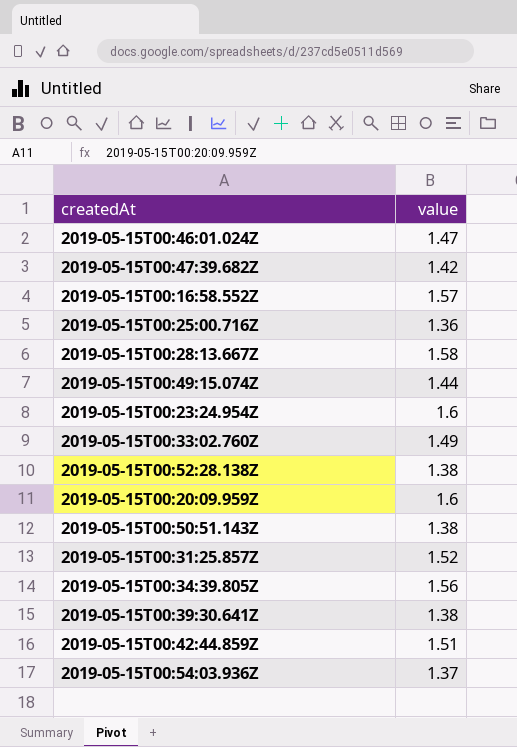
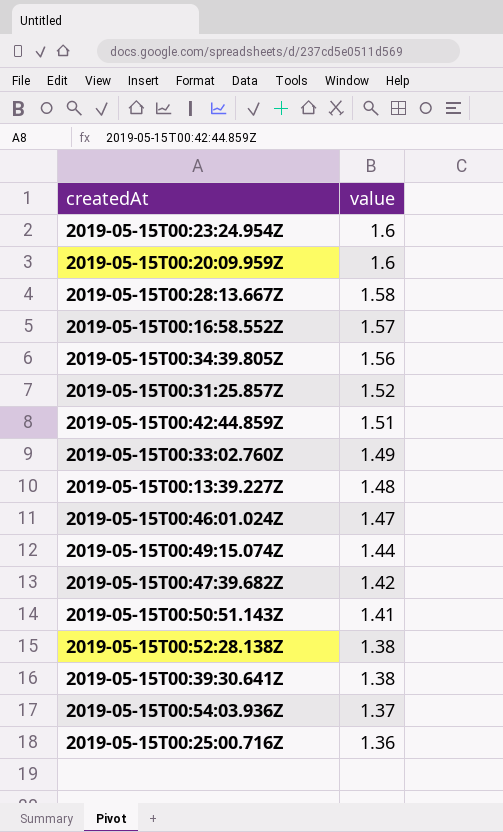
row order: none -> value descending
row 2019-05-15T00:13:39.227Z: none -> 1.48
2019-05-15T00:50:51.143Z | value: 1.38 -> 1.41

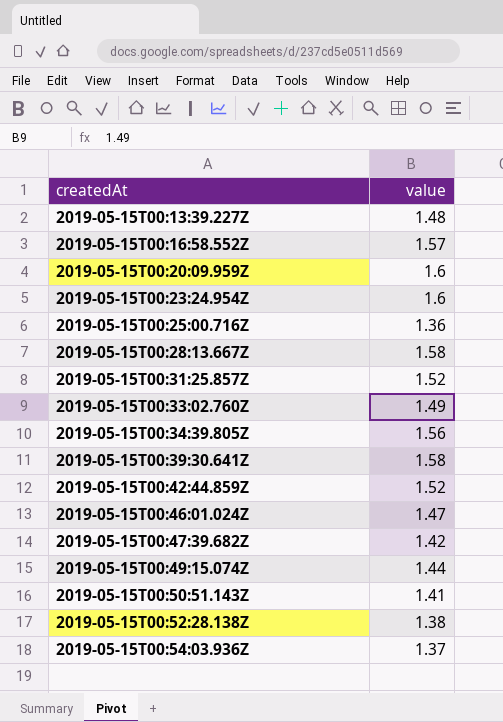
row order: value descending -> createdAt ascending
2019-05-15T00:39:30.641Z | value: 1.38 -> 1.58
2019-05-15T00:42:44.859Z | value: 1.51 -> 1.52

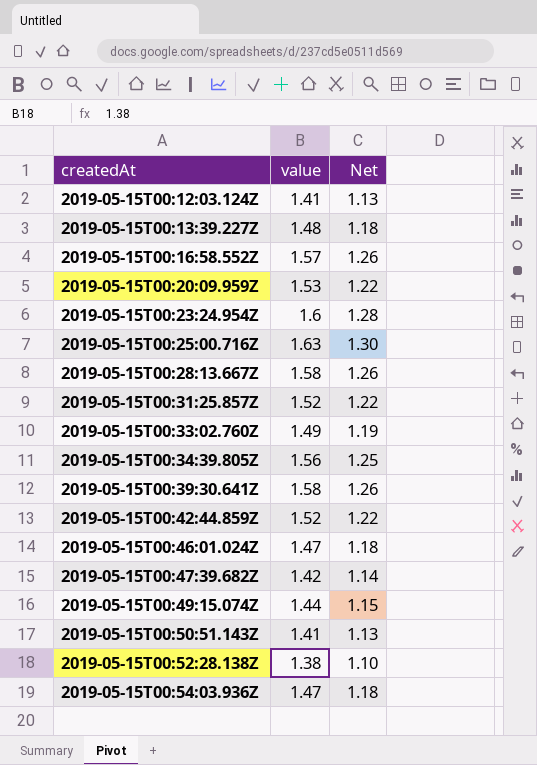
column Net | formula: none -> [value] * 0.8
row 2019-05-15T00:12:03.124Z: none -> 1.41 | 1.13
2019-05-15T00:20:09.959Z | value: 1.6 -> 1.53
2019-05-15T00:25:00.716Z | value: 1.36 -> 1.63
2019-05-15T00:54:03.936Z | value: 1.37 -> 1.47

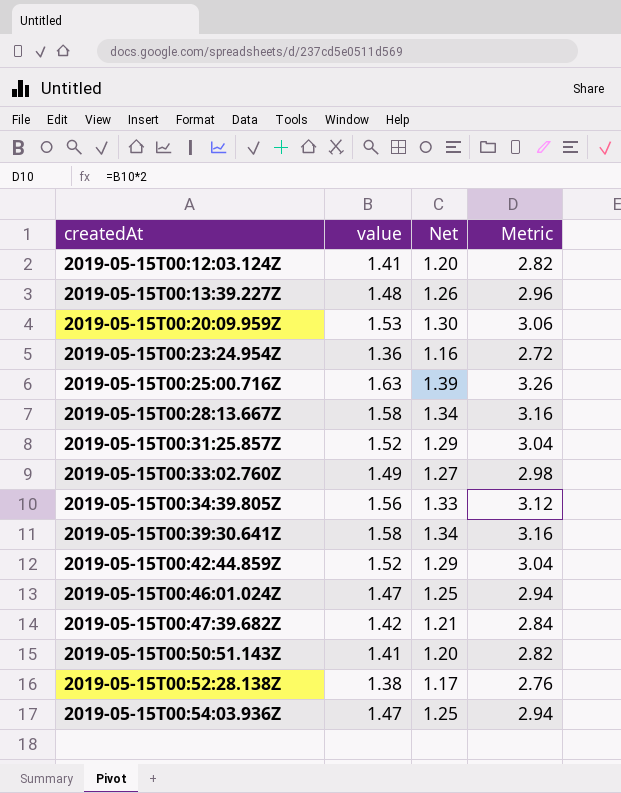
column Net | formula: [value] * 0.8 -> [value] * 0.85
column Metric | formula: none -> [value] * 2
row 2019-05-15T00:16:58.552Z: 1.57 | 1.26 -> none
row 2019-05-15T00:49:15.074Z: 1.44 | 1.15 -> none
2019-05-15T00:23:24.954Z | value: 1.6 -> 1.36

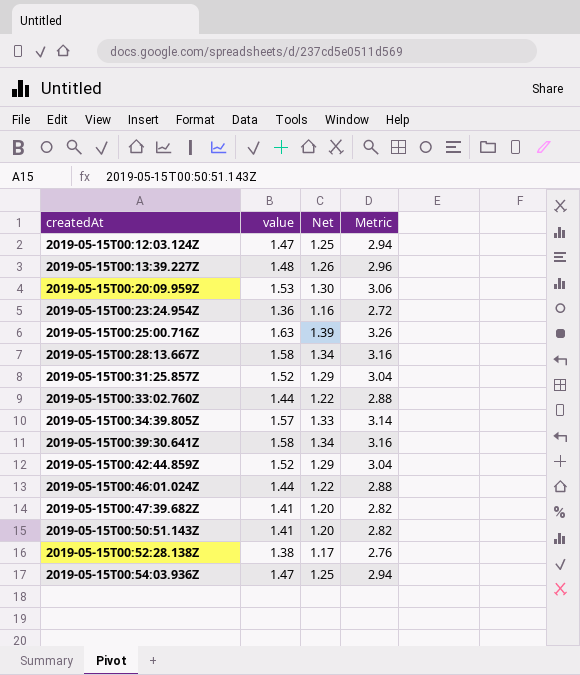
2019-05-15T00:12:03.124Z | value: 1.41 -> 1.47
2019-05-15T00:12:03.124Z | Net: 1.20 -> 1.25
2019-05-15T00:12:03.124Z | Metric: 2.82 -> 2.94
2019-05-15T00:33:02.760Z | value: 1.49 -> 1.44
2019-05-15T00:33:02.760Z | Net: 1.27 -> 1.22
2019-05-15T00:33:02.760Z | Metric: 2.98 -> 2.88
2019-05-15T00:34:39.805Z | value: 1.56 -> 1.57
2019-05-15T00:34:39.805Z | Metric: 3.12 -> 3.14
2019-05-15T00:46:01.024Z | value: 1.47 -> 1.44
2019-05-15T00:46:01.024Z | Net: 1.25 -> 1.22
2019-05-15T00:46:01.024Z | Metric: 2.94 -> 2.88
2019-05-15T00:47:39.682Z | value: 1.42 -> 1.41
2019-05-15T00:47:39.682Z | Net: 1.21 -> 1.20
2019-05-15T00:47:39.682Z | Metric: 2.84 -> 2.82

